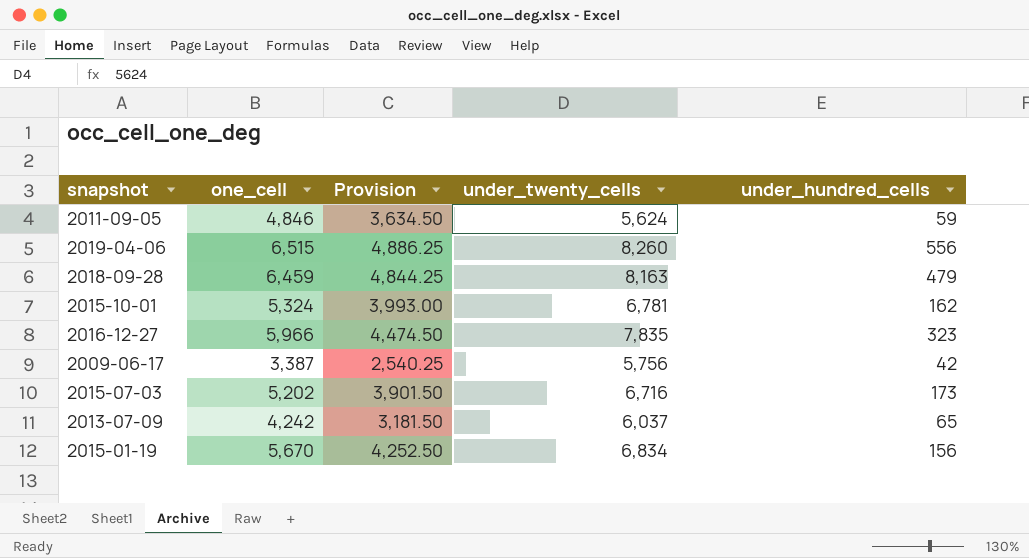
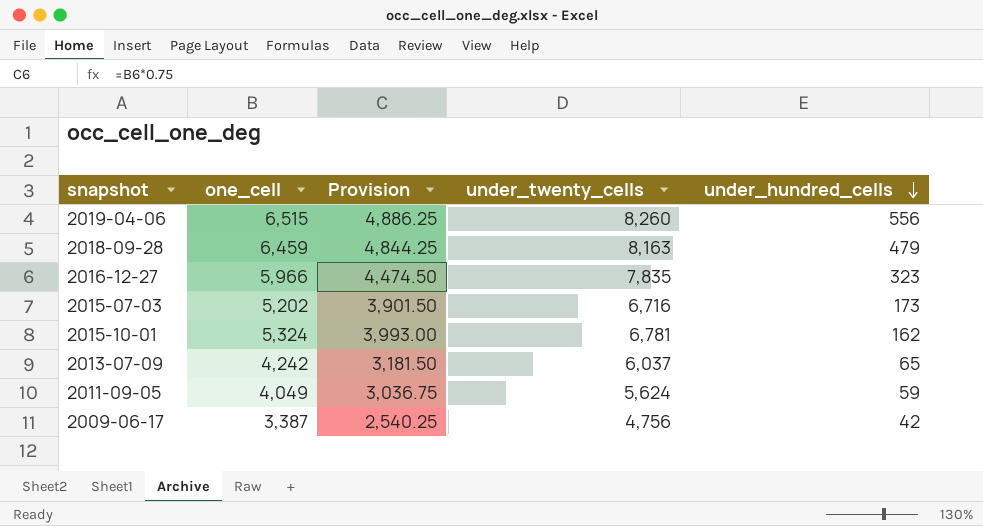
row order: none -> under_hundred_cells descending
row 2015-01-19: 5,670 | 4,252.50 | 6,834 | 156 -> none
2011-09-05 | one_cell: 4,846 -> 4,049
2011-09-05 | Provision: 3,634.50 -> 3,036.75
2009-06-17 | under_twenty_cells: 5,756 -> 4,756

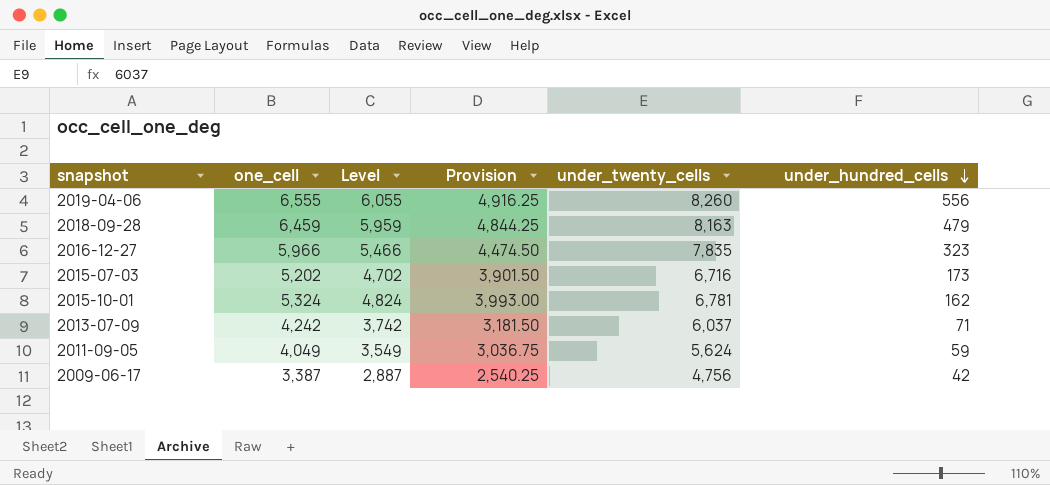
column Level | formula: none -> [one_cell] - 500
2019-04-06 | one_cell: 6,515 -> 6,555
2019-04-06 | Provision: 4,886.25 -> 4,916.25
2013-07-09 | under_hundred_cells: 65 -> 71

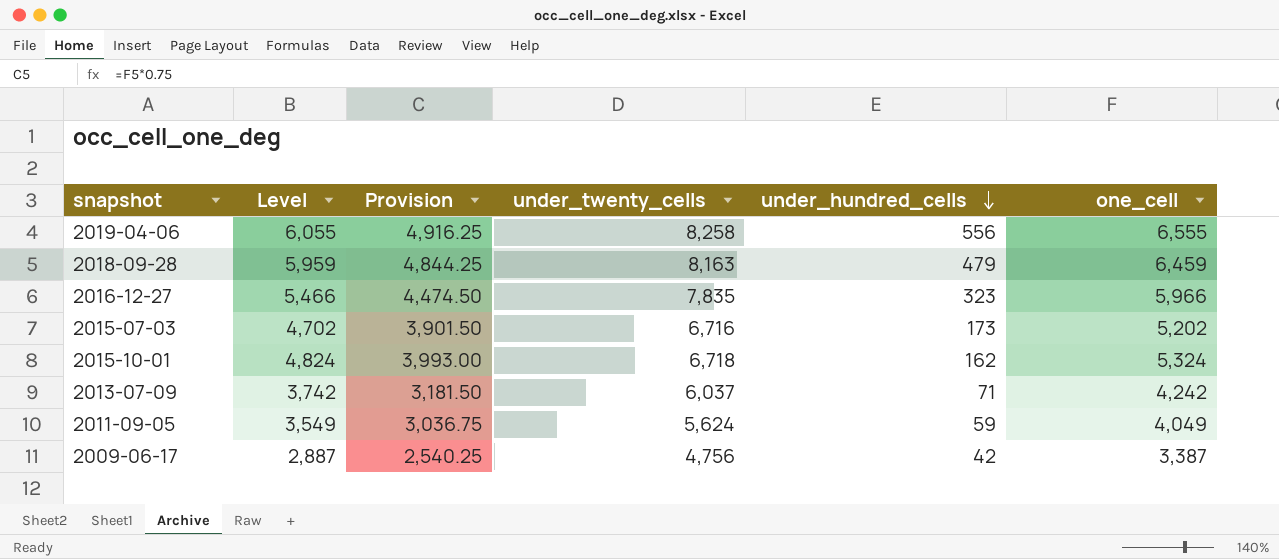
column one_cell | position: 2 -> 6
2019-04-06 | under_twenty_cells: 8,260 -> 8,258
2015-10-01 | under_twenty_cells: 6,781 -> 6,718

